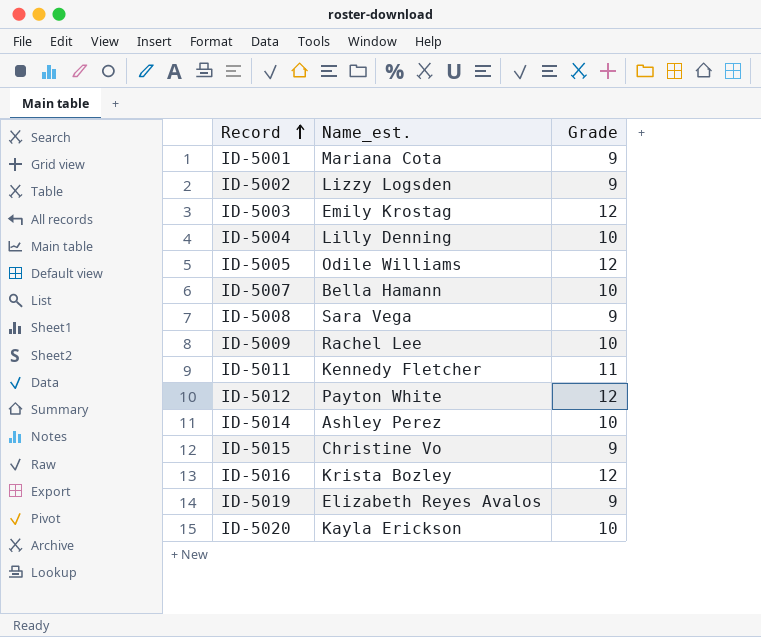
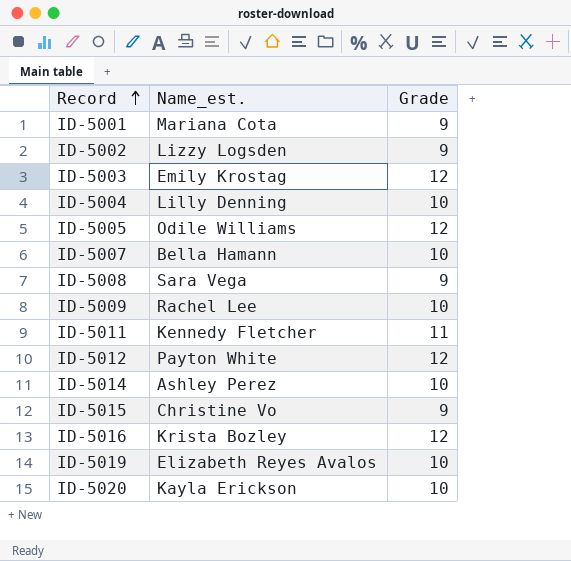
ID-5019 | Grade: 9 -> 10

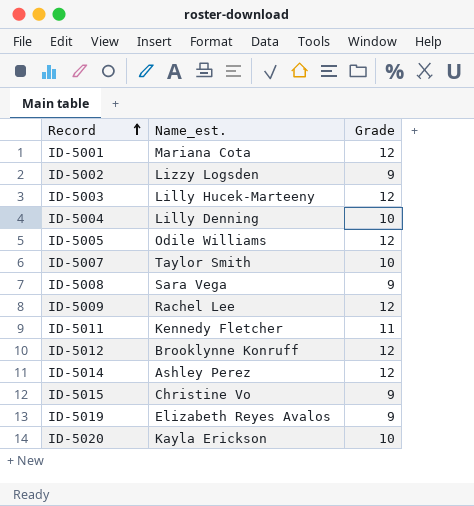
row ID-5016: Krista Bozley | 12 -> none
ID-5001 | Grade: 9 -> 12
ID-5003 | Name_est.: Emily Krostag -> Lilly Hucek-Marteeny
ID-5007 | Name_est.: Bella Hamann -> Taylor Smith
ID-5009 | Grade: 10 -> 12
ID-5012 | Name_est.: Payton White -> Brooklynne Konruff
ID-5014 | Grade: 10 -> 12
ID-5019 | Grade: 10 -> 9

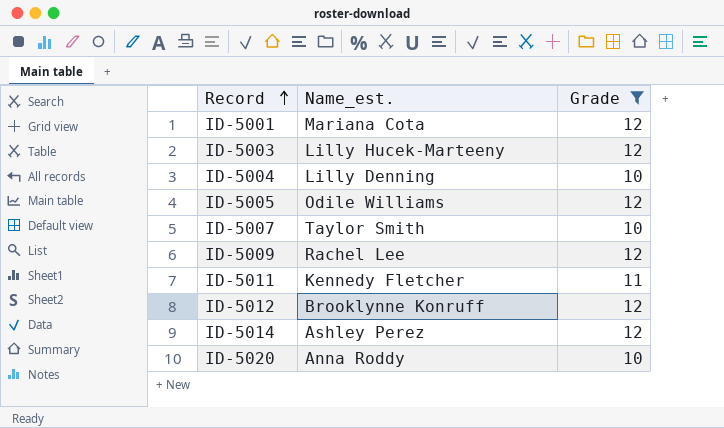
filter: none -> Grade != 9
ID-5020 | Name_est.: Kayla Erickson -> Anna Roddy

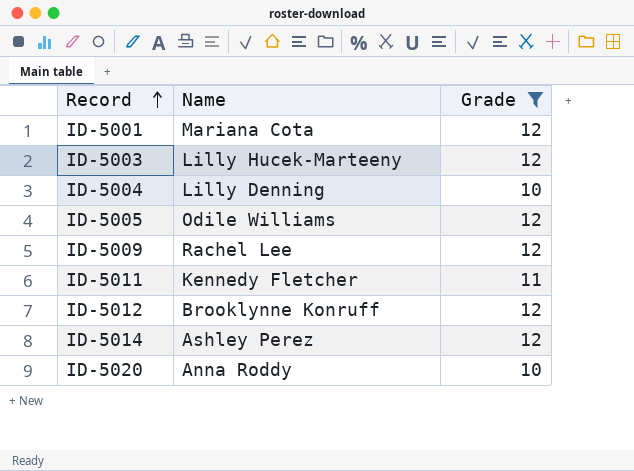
column name: Name_est. -> Name
row ID-5007: Taylor Smith | 10 -> none

